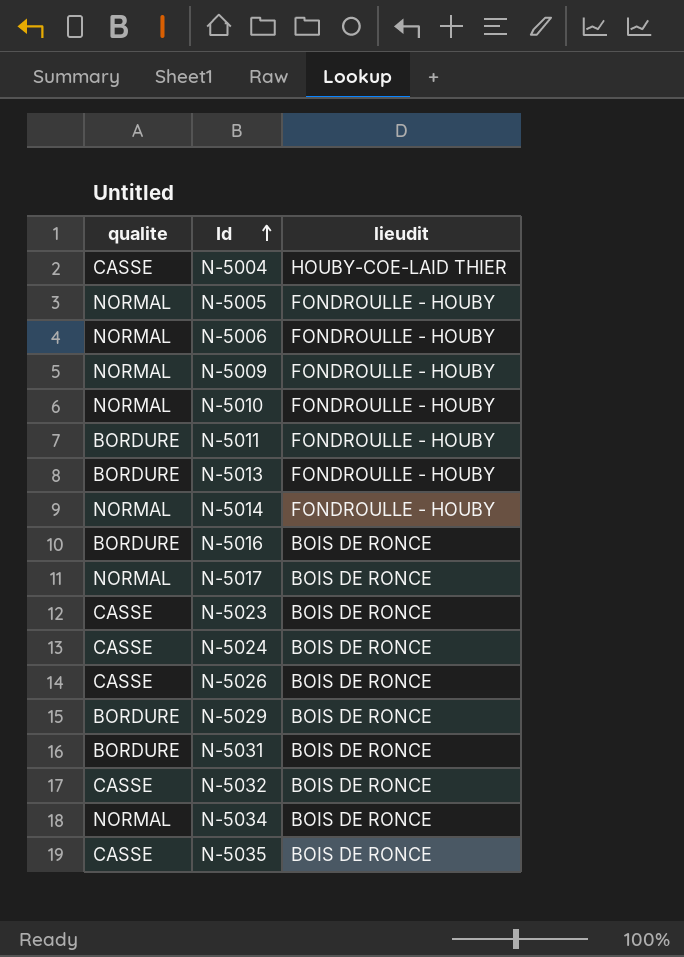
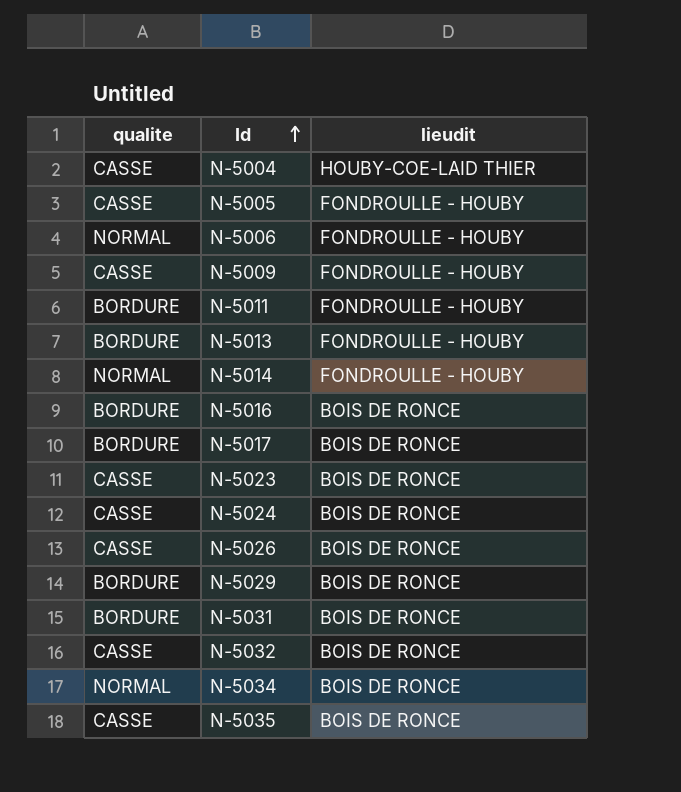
row N-5010: NORMAL | FONDROULLE - HOUBY -> none
N-5005 | qualite: NORMAL -> CASSE
N-5009 | qualite: NORMAL -> CASSE
N-5017 | qualite: NORMAL -> BORDURE

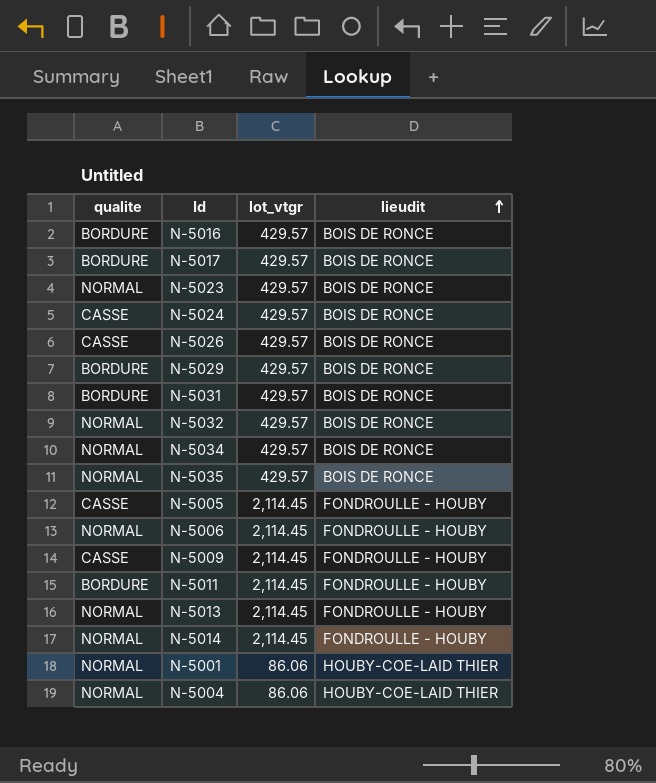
row order: Id ascending -> lieudit ascending
column lot_vtgr | position: none -> 3
N-5023 | qualite: CASSE -> NORMAL
N-5032 | qualite: CASSE -> NORMAL
N-5035 | qualite: CASSE -> NORMAL
N-5013 | qualite: BORDURE -> NORMAL
row N-5001: none -> NORMAL | 86.06 | HOUBY-COE-LAID THIER
N-5004 | qualite: CASSE -> NORMAL

